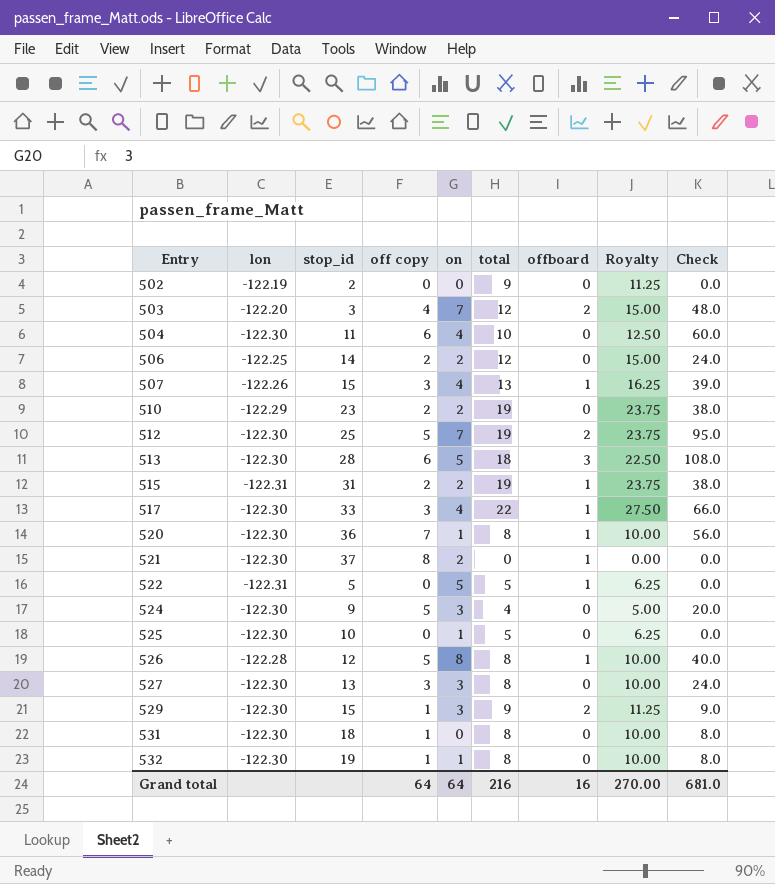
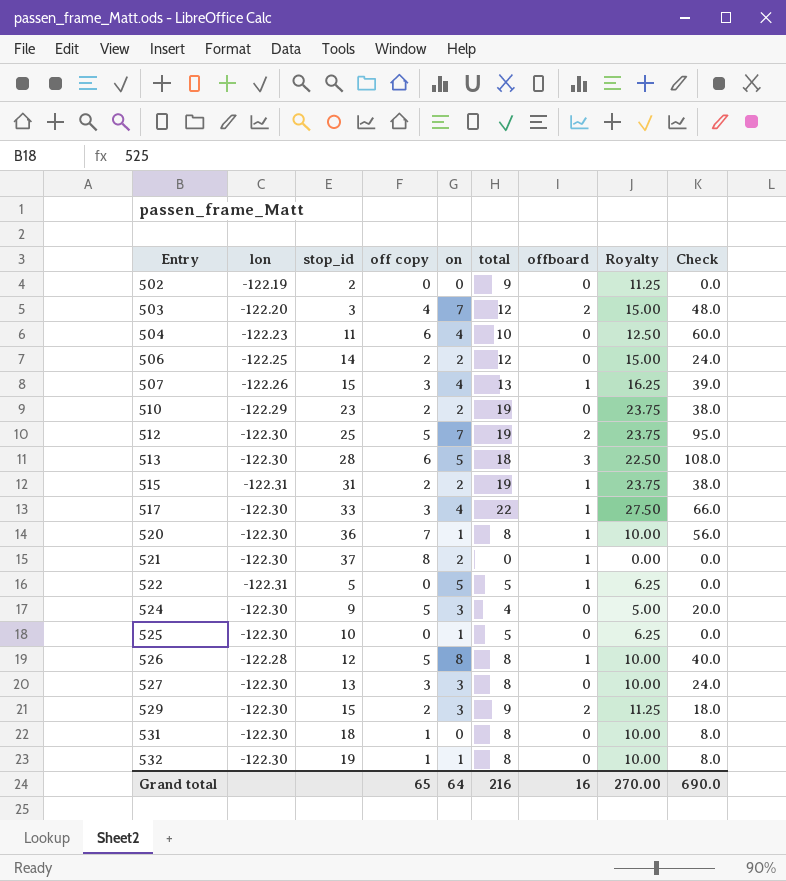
504 | lon: -122.30 -> -122.23
529 | off copy: 1 -> 2
529 | Check: 9.0 -> 18.0
Grand total | off copy: 64 -> 65
Grand total | Check: 681.0 -> 690.0

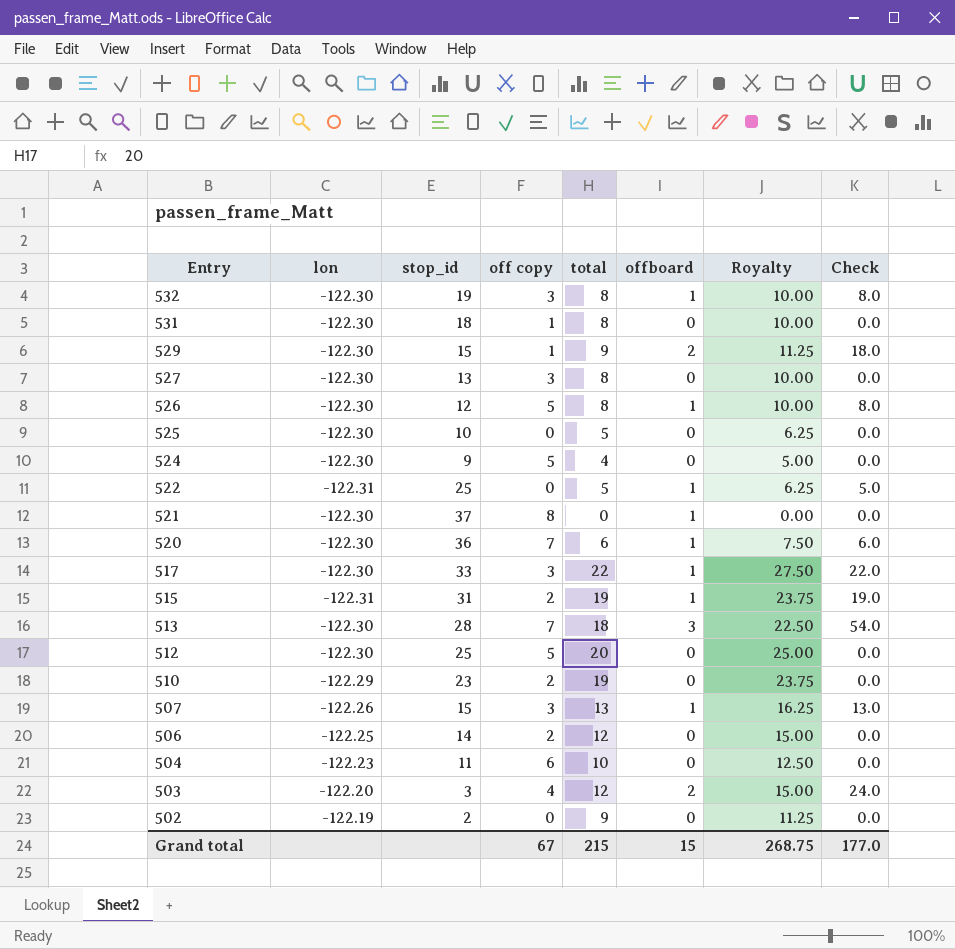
row order: Entry ascending -> Entry descending
column on | position: 5 -> none
column Check | formula: [off copy] * [total] -> [total] * [offboard]
532 | off copy: 1 -> 3
532 | offboard: 0 -> 1
529 | off copy: 2 -> 1
526 | lon: -122.28 -> -122.30
522 | stop_id: 5 -> 25
520 | total: 8 -> 6
520 | Royalty: 10.00 -> 7.50
513 | off copy: 6 -> 7
512 | total: 19 -> 20
512 | offboard: 2 -> 0
512 | Royalty: 23.75 -> 25.00
Grand total | off copy: 65 -> 67
Grand total | total: 216 -> 215
Grand total | offboard: 16 -> 15
Grand total | Royalty: 270.00 -> 268.75
Grand total | Check: 690.0 -> 177.0

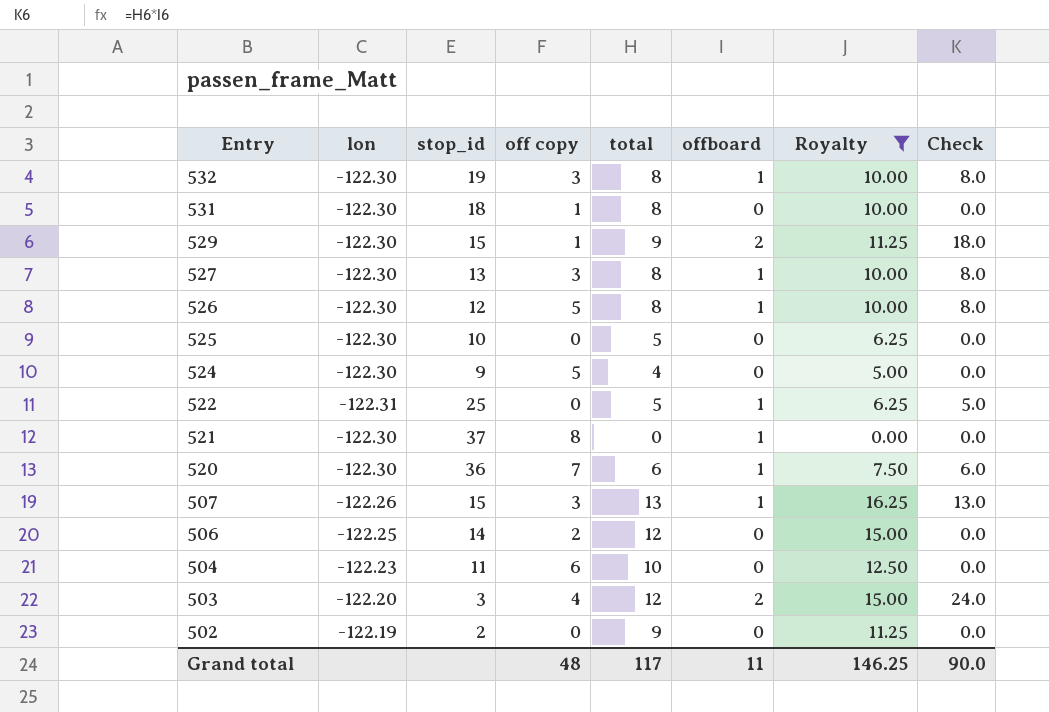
filter: none -> Royalty <= 16.25
527 | offboard: 0 -> 1
527 | Check: 0.0 -> 8.0
Grand total | off copy: 67 -> 48
Grand total | total: 215 -> 117
Grand total | offboard: 15 -> 11
Grand total | Royalty: 268.75 -> 146.25
Grand total | Check: 177.0 -> 90.0

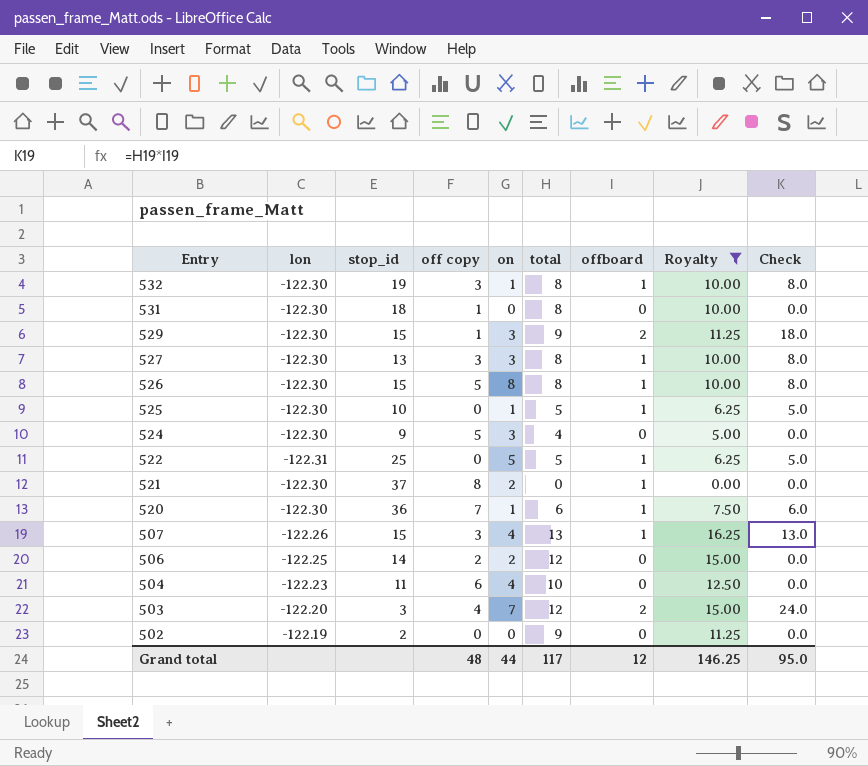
column on | position: none -> 5
526 | stop_id: 12 -> 15
525 | offboard: 0 -> 1
525 | Check: 0.0 -> 5.0
Grand total | offboard: 11 -> 12
Grand total | Check: 90.0 -> 95.0

